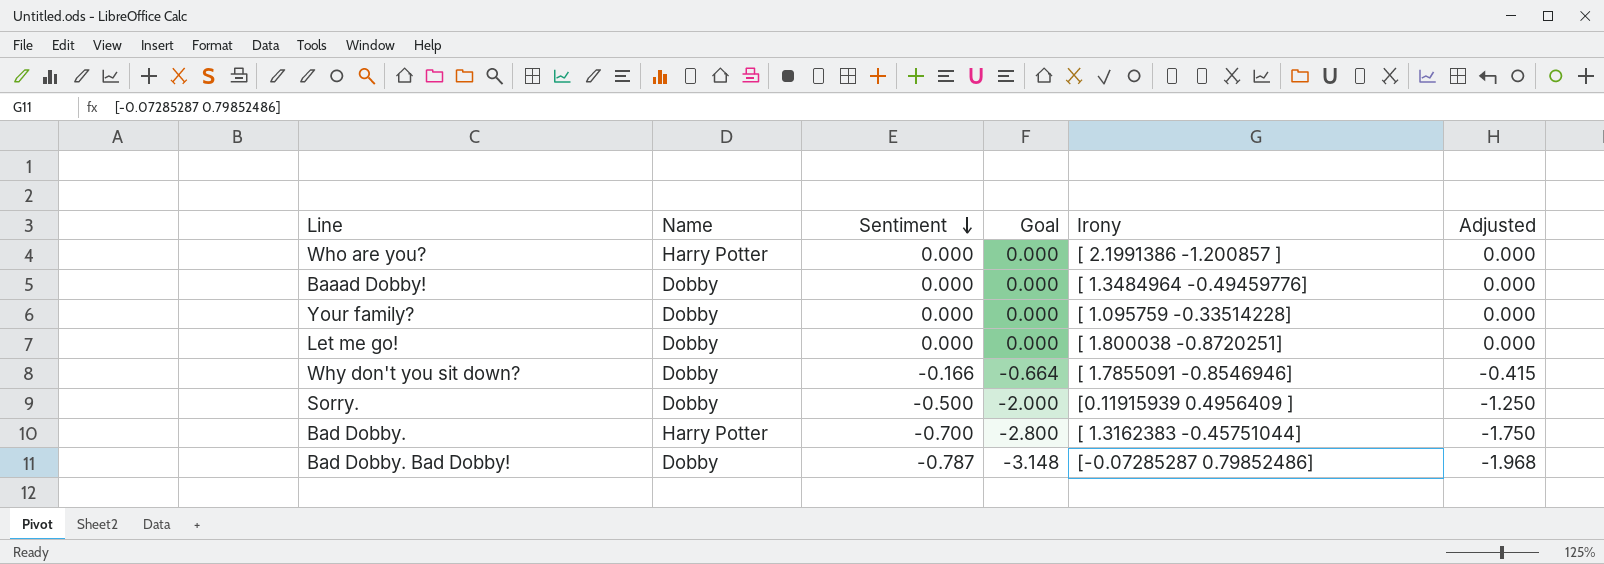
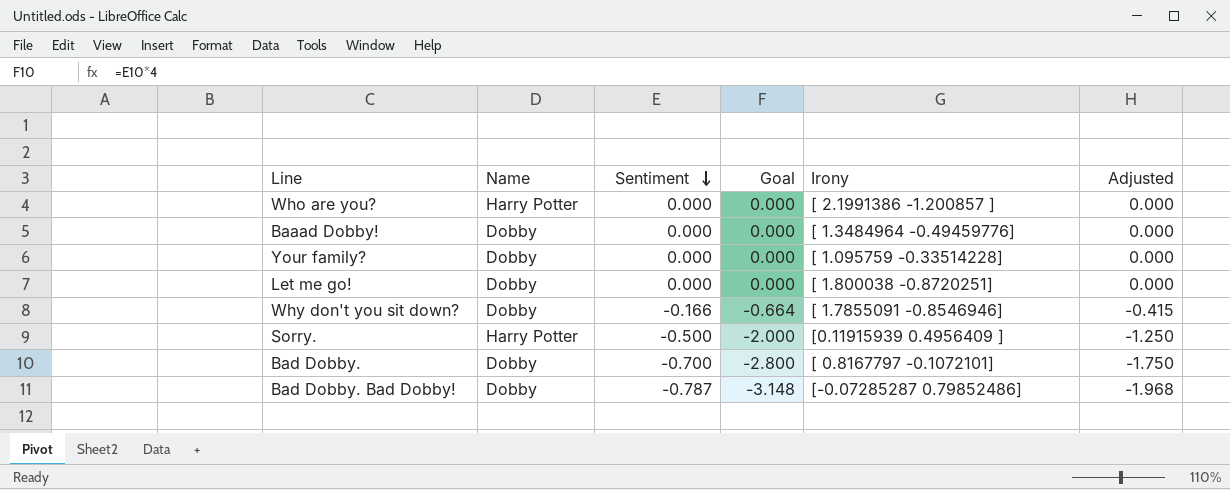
Sorry. | Name: Dobby -> Harry Potter
Bad Dobby. | Name: Harry Potter -> Dobby
Bad Dobby. | Irony: [ 1.3162383 -0.45751044] -> [ 0.8167797 -0.1072101]

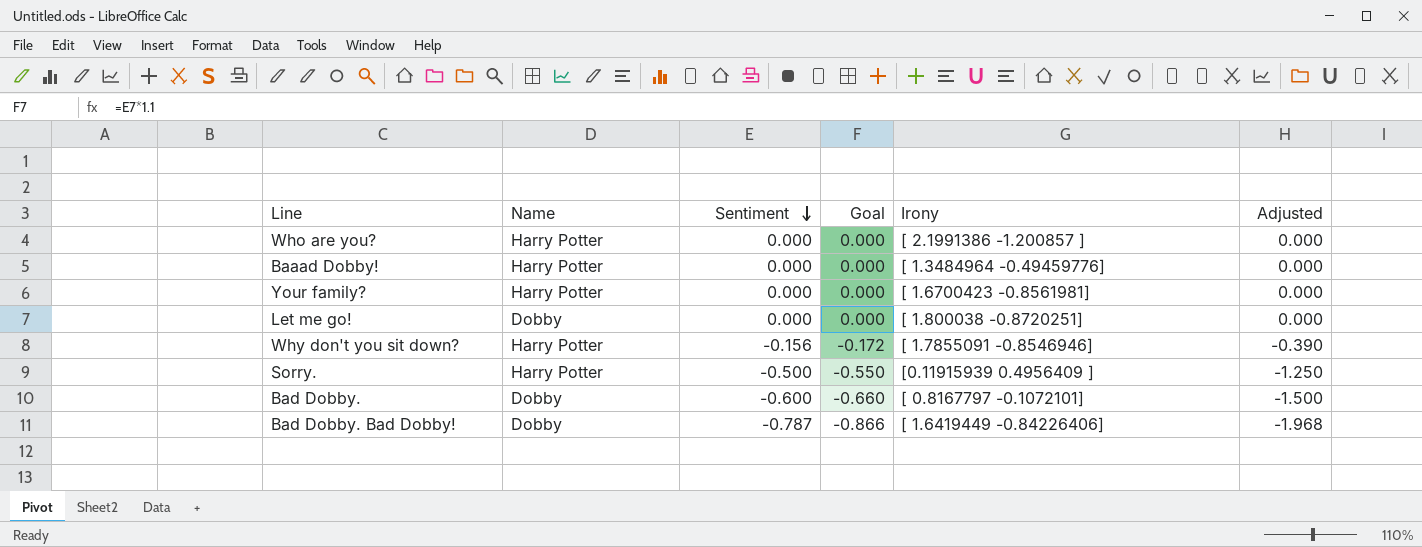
column Goal | formula: [Sentiment] * 4 -> [Sentiment] * 1.1
Baaad Dobby! | Name: Dobby -> Harry Potter
Your family? | Name: Dobby -> Harry Potter
Your family? | Irony: [ 1.095759 -0.33514228] -> [ 1.6700423 -0.8561981]
Why don't you sit down? | Name: Dobby -> Harry Potter
Why don't you sit down? | Sentiment: -0.166 -> -0.156
Why don't you sit down? | Adjusted: -0.415 -> -0.390
Bad Dobby. | Sentiment: -0.700 -> -0.600
Bad Dobby. | Adjusted: -1.750 -> -1.500
Bad Dobby. Bad Dobby! | Irony: [-0.07285287 0.79852486] -> [ 1.6419449 -0.84226406]

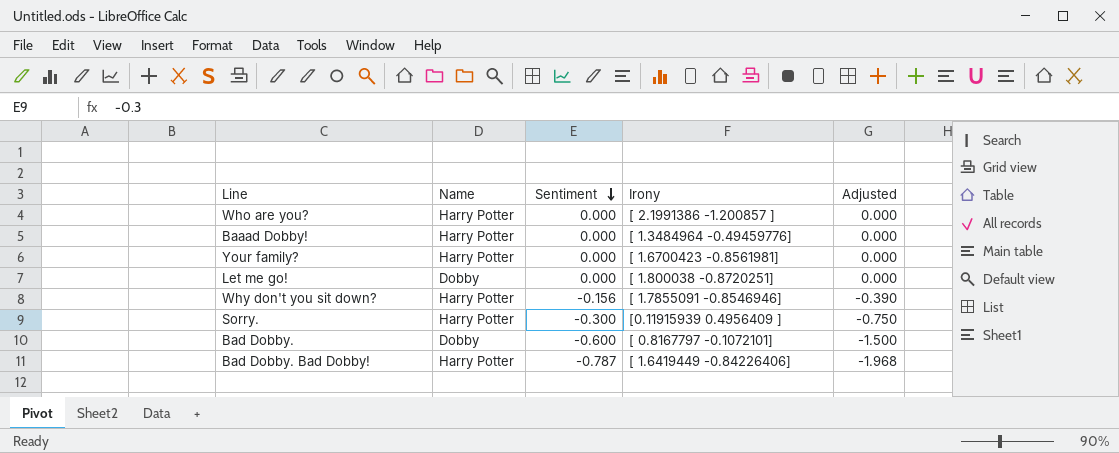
column Goal | formula: [Sentiment] * 1.1 -> none
Sorry. | Sentiment: -0.500 -> -0.300
Sorry. | Adjusted: -1.250 -> -0.750
Bad Dobby. Bad Dobby! | Name: Dobby -> Harry Potter

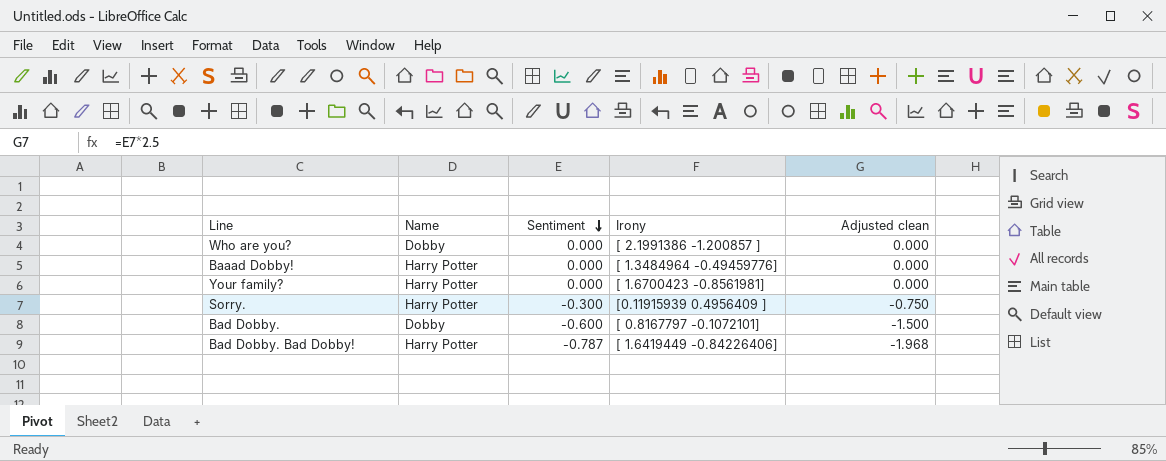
column name: Adjusted -> Adjusted clean
row Let me go!: Dobby | 0.000 | [ 1.800038 -0.8720251] | 0.000 -> none
row Why don't you sit down?: Harry Potter | -0.156 | [ 1.7855091 -0.8546946] | -0.390 -> none
Who are you? | Name: Harry Potter -> Dobby

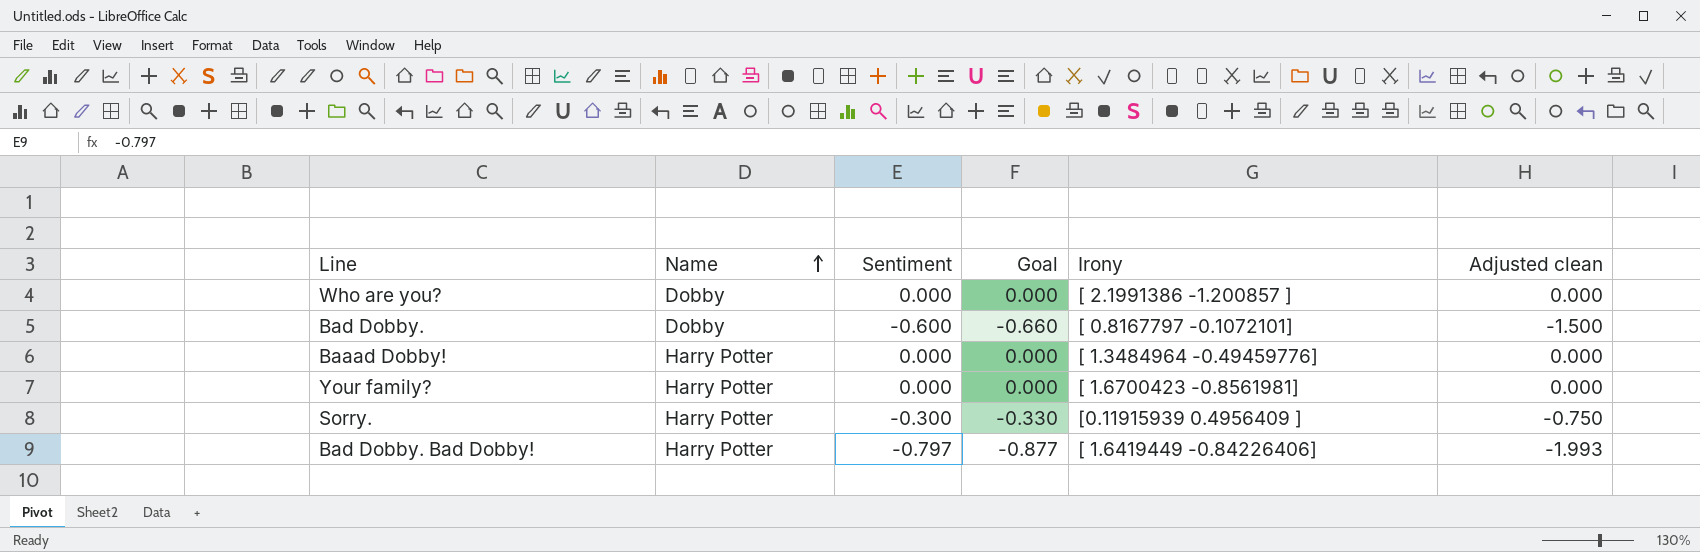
row order: Sentiment descending -> Name ascending
column Goal | formula: none -> [Sentiment] * 1.1
Bad Dobby. Bad Dobby! | Sentiment: -0.787 -> -0.797
Bad Dobby. Bad Dobby! | Adjusted clean: -1.968 -> -1.993

